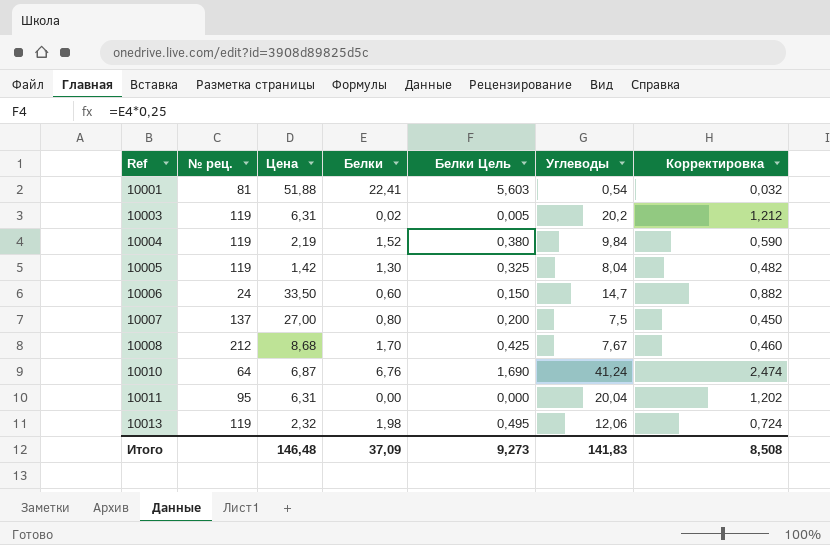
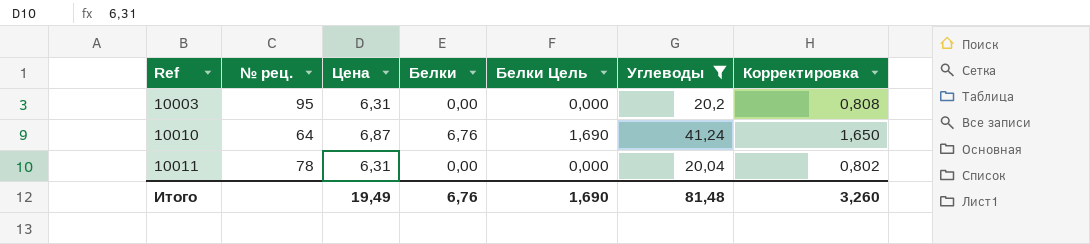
filter: none -> Углеводы >= 20,04
column Корректировка | formula: [Углеводы] * 0,06 -> [Углеводы] * 0,04
10003 | № рец.: 119 -> 95
10003 | Белки: 0,02 -> 0,00
10003 | Белки Цель: 0,005 -> 0,000
10011 | № рец.: 95 -> 78
Итого | Цена: 146,48 -> 19,49
Итого | Белки: 37,09 -> 6,76
Итого | Белки Цель: 9,273 -> 1,690
Итого | Углеводы: 141,83 -> 81,48
Итого | Корректировка: 8,508 -> 3,260

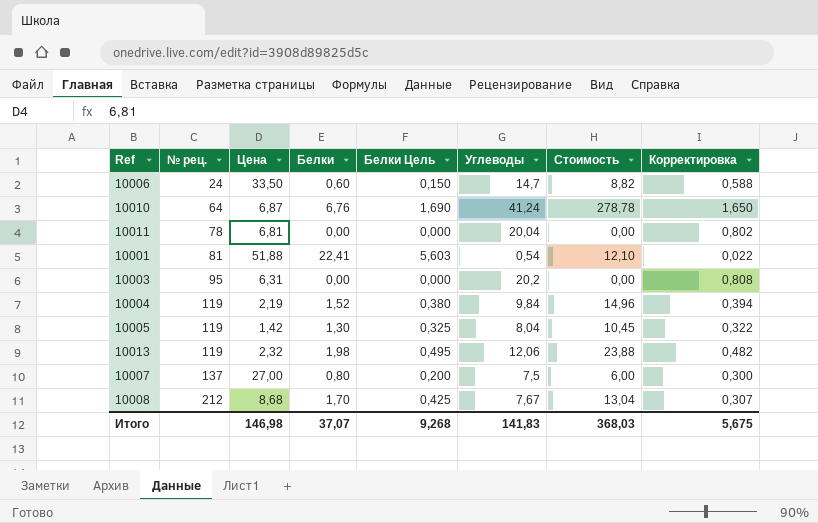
filter: Углеводы >= 20,04 -> none
row order: Ref ascending -> № рец. ascending
column Стоимость | formula: none -> [Белки] * [Углеводы]
10011 | Цена: 6,31 -> 6,81
Итого | Цена: 19,49 -> 146,98
Итого | Белки: 6,76 -> 37,07
Итого | Белки Цель: 1,690 -> 9,268
Итого | Углеводы: 81,48 -> 141,83
Итого | Корректировка: 3,260 -> 5,675

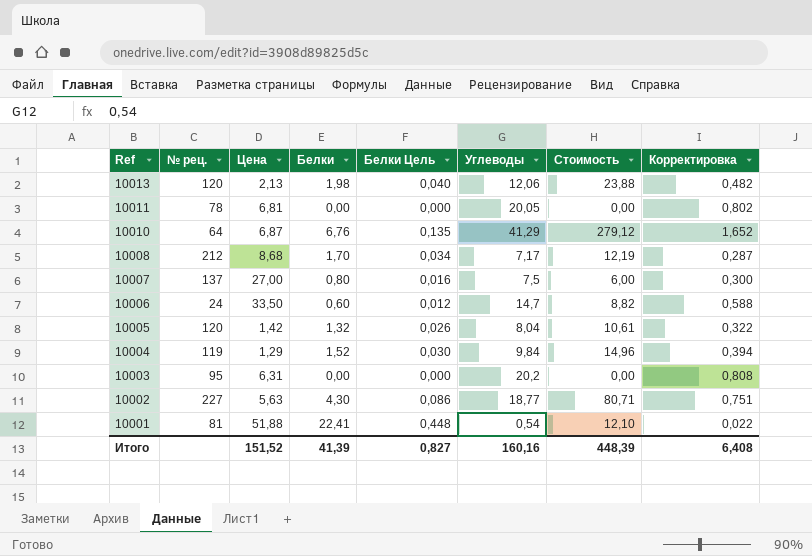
row order: № рец. ascending -> Ref descending
column Белки Цель | formula: [Белки] * 0,25 -> [Белки] * 0,02
10013 | № рец.: 119 -> 120
10013 | Цена: 2,32 -> 2,13
10011 | Углеводы: 20,04 -> 20,05
10010 | Углеводы: 41,24 -> 41,29
10010 | Стоимость: 278,78 -> 279,12
10010 | Корректировка: 1,650 -> 1,652
10008 | Углеводы: 7,67 -> 7,17
10008 | Стоимость: 13,04 -> 12,19
10008 | Корректировка: 0,307 -> 0,287
10005 | № рец.: 119 -> 120
10005 | Белки: 1,30 -> 1,32
10005 | Стоимость: 10,45 -> 10,61
10004 | Цена: 2,19 -> 1,29
row 10002: none -> 227 | 5,63 | 4,30 | 0,086 | 18,77 | 80,71 | 0,751
Итого | Цена: 146,98 -> 151,52
Итого | Белки: 37,07 -> 41,39
Итого | Белки Цель: 9,268 -> 0,827
Итого | Углеводы: 141,83 -> 160,16
Итого | Стоимость: 368,03 -> 448,39
Итого | Корректировка: 5,675 -> 6,408

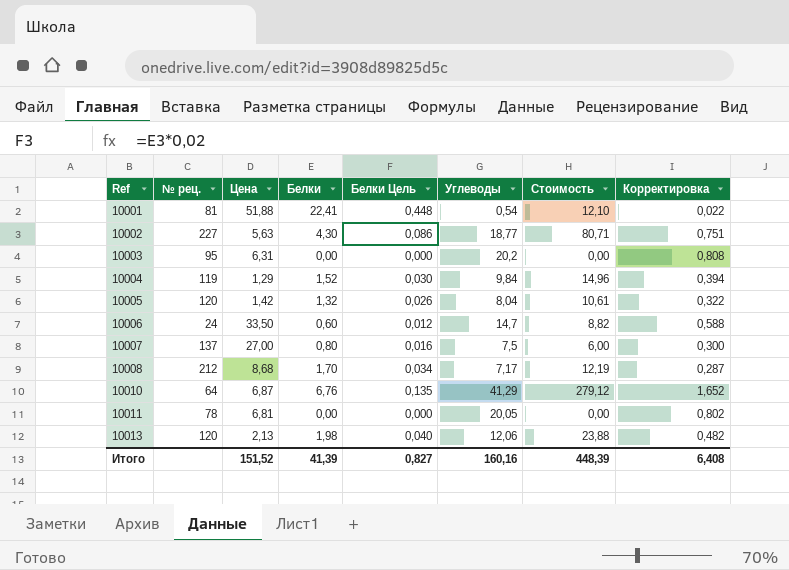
row order: Ref descending -> Ref ascending

